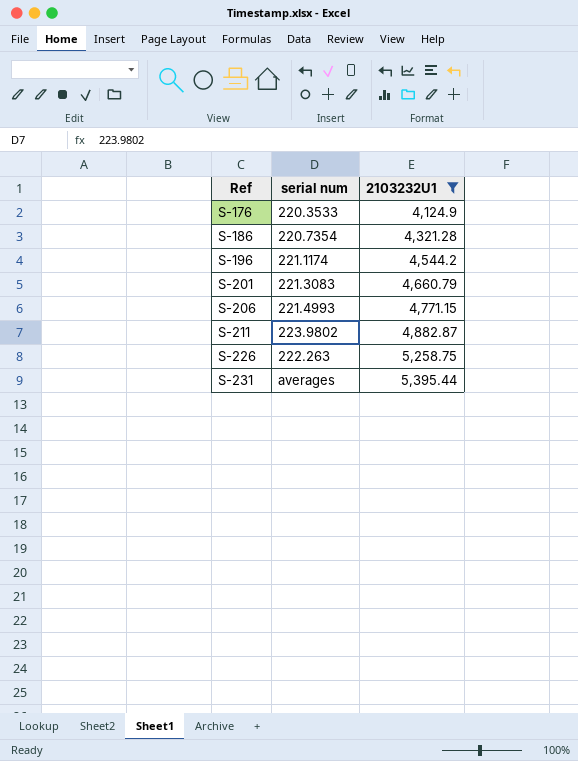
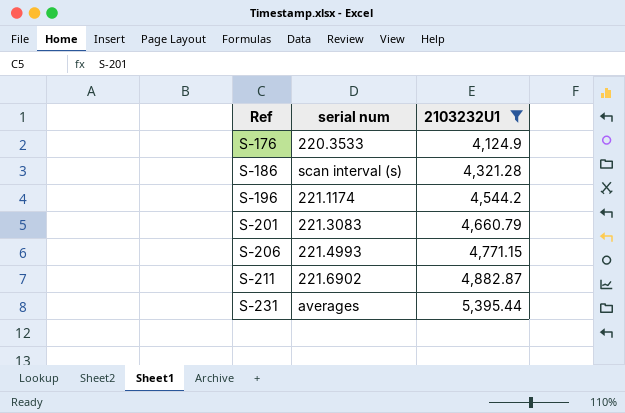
row S-226: 222.263 | 5,258.75 -> none
S-186 | serial num: 220.7354 -> scan interval (s)
S-211 | serial num: 223.9802 -> 221.6902

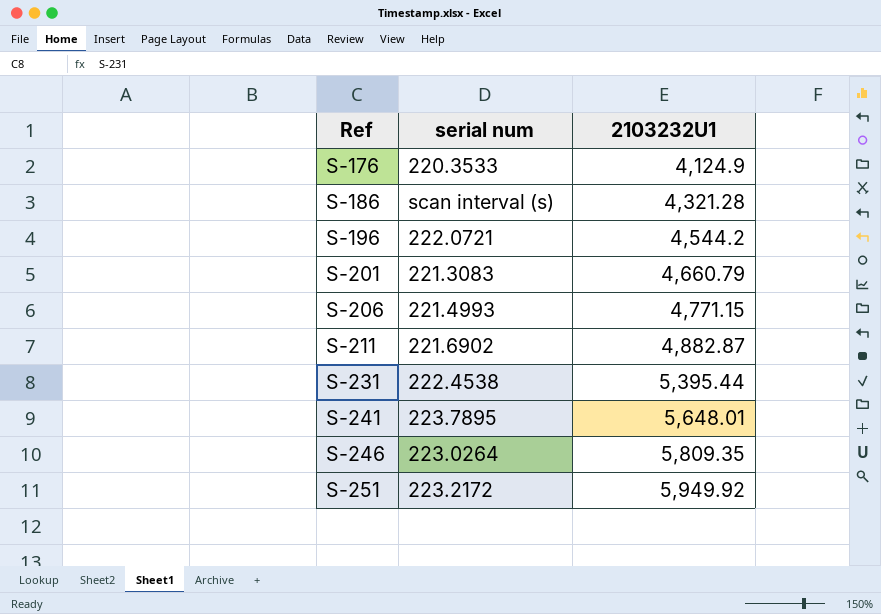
filter: 2103232U1 <= 5,395.44 -> none
S-196 | serial num: 221.1174 -> 222.0721
S-231 | serial num: averages -> 222.4538

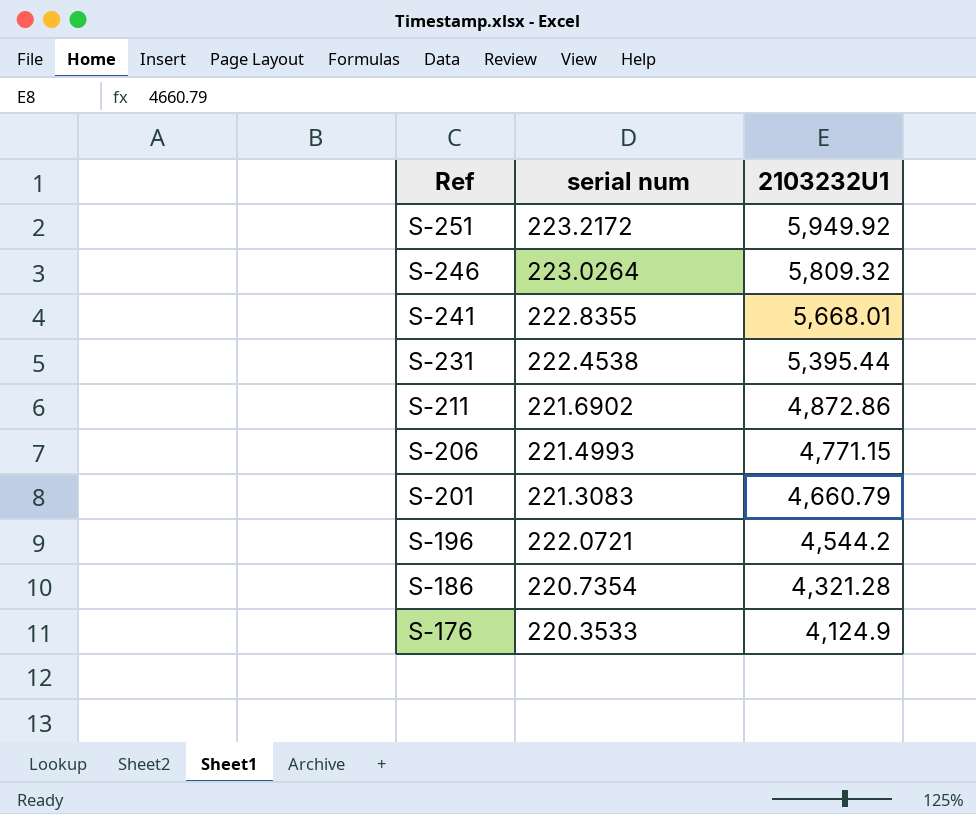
row order: Ref ascending -> Ref descending
S-246 | 2103232U1: 5,809.35 -> 5,809.32
S-241 | serial num: 223.7895 -> 222.8355
S-241 | 2103232U1: 5,648.01 -> 5,668.01
S-211 | 2103232U1: 4,882.87 -> 4,872.86
S-186 | serial num: scan interval (s) -> 220.7354

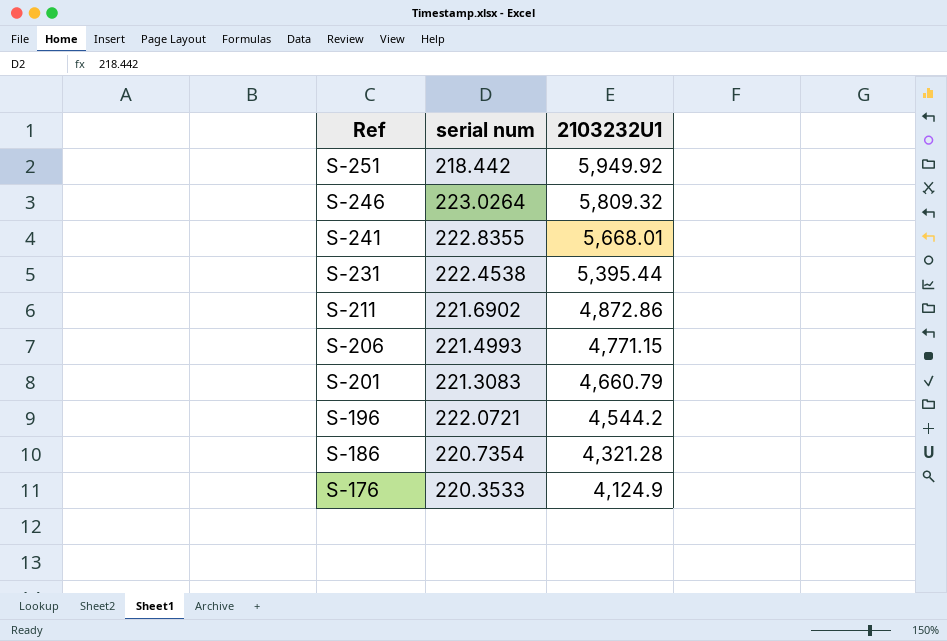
S-251 | serial num: 223.2172 -> 218.442

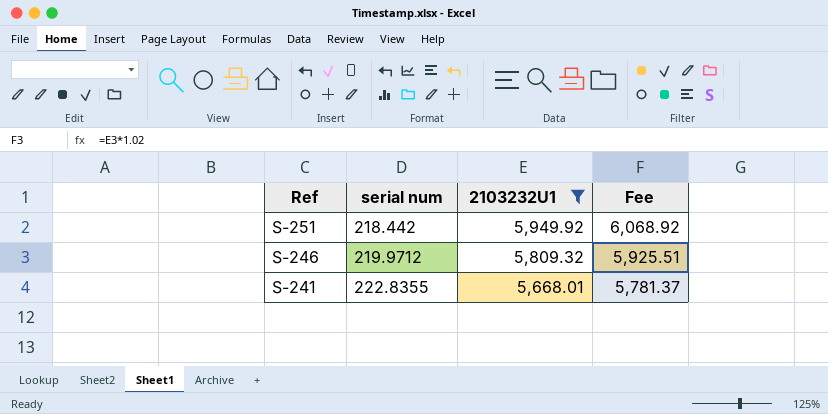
filter: none -> 2103232U1 >= 5,668.01
column Fee | formula: none -> [2103232U1] * 1.02
S-246 | serial num: 223.0264 -> 219.9712

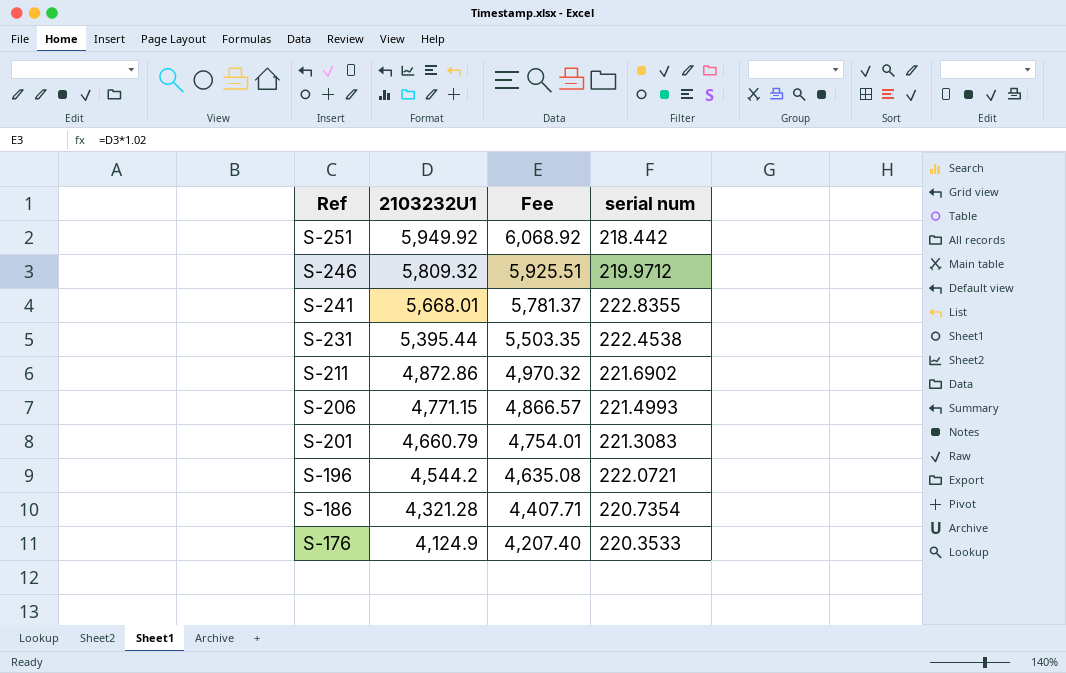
filter: 2103232U1 >= 5,668.01 -> none
column serial num | position: 2 -> 4

